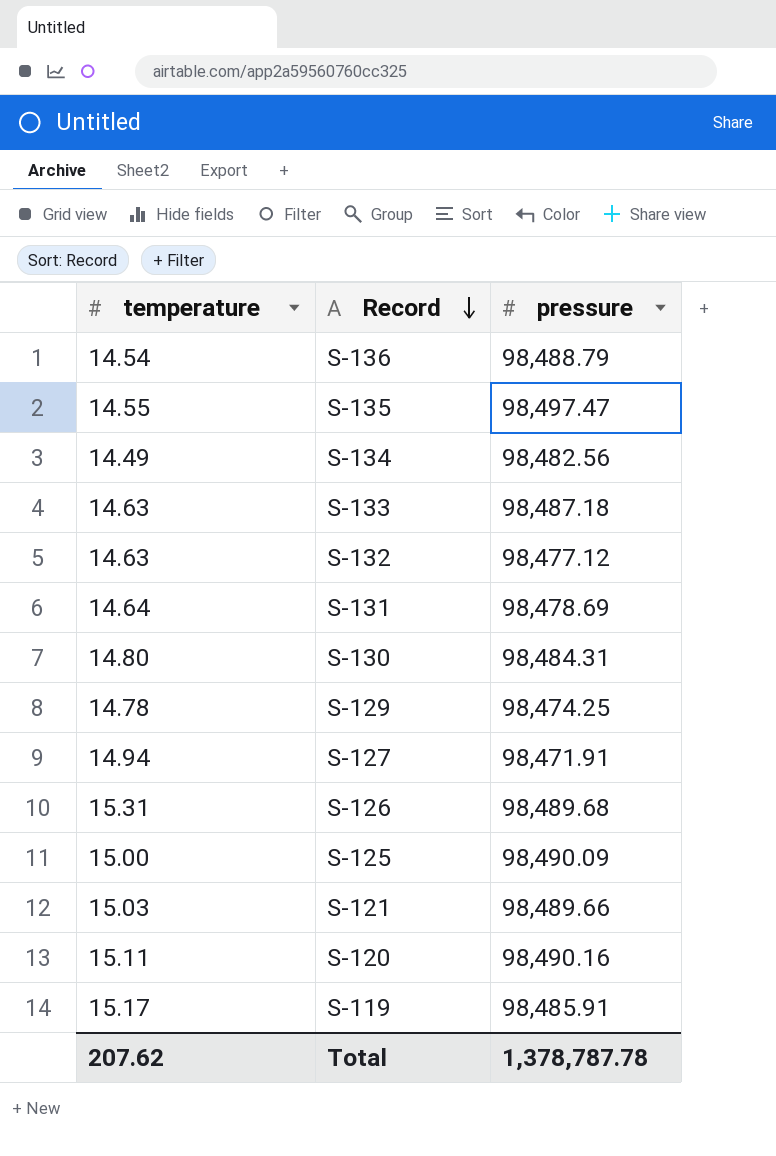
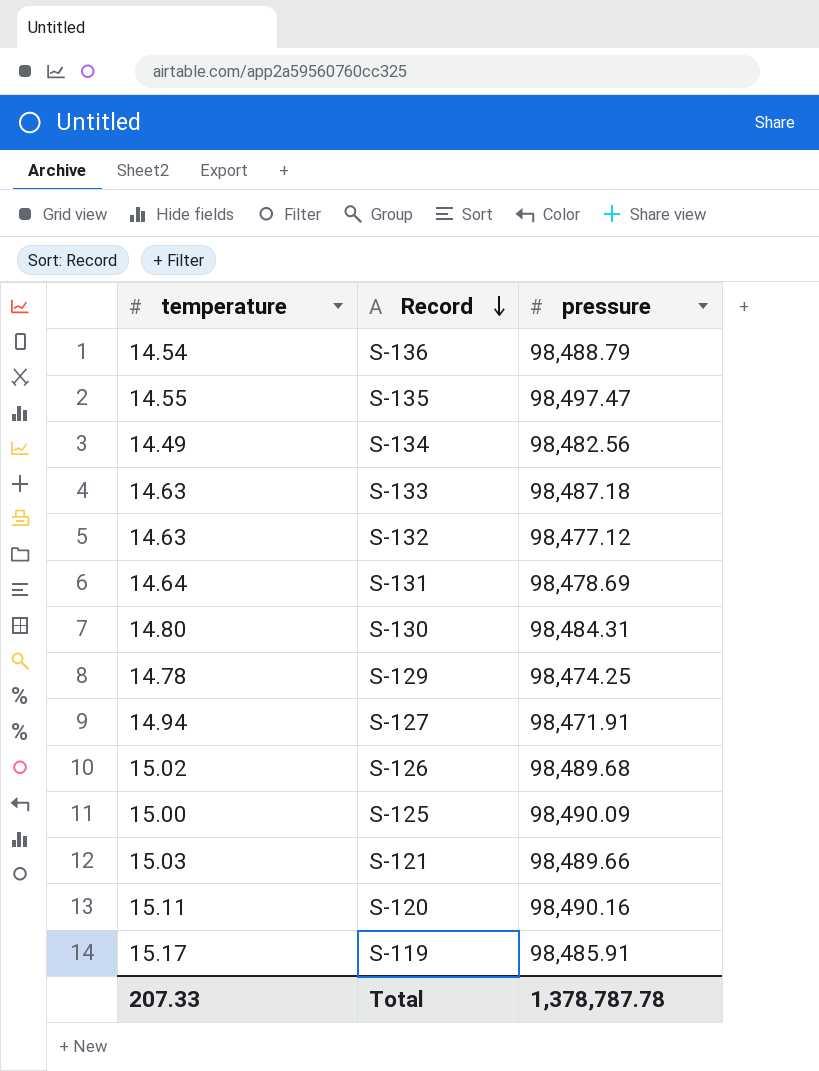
S-126 | temperature: 15.31 -> 15.02
Total | temperature: 207.62 -> 207.33

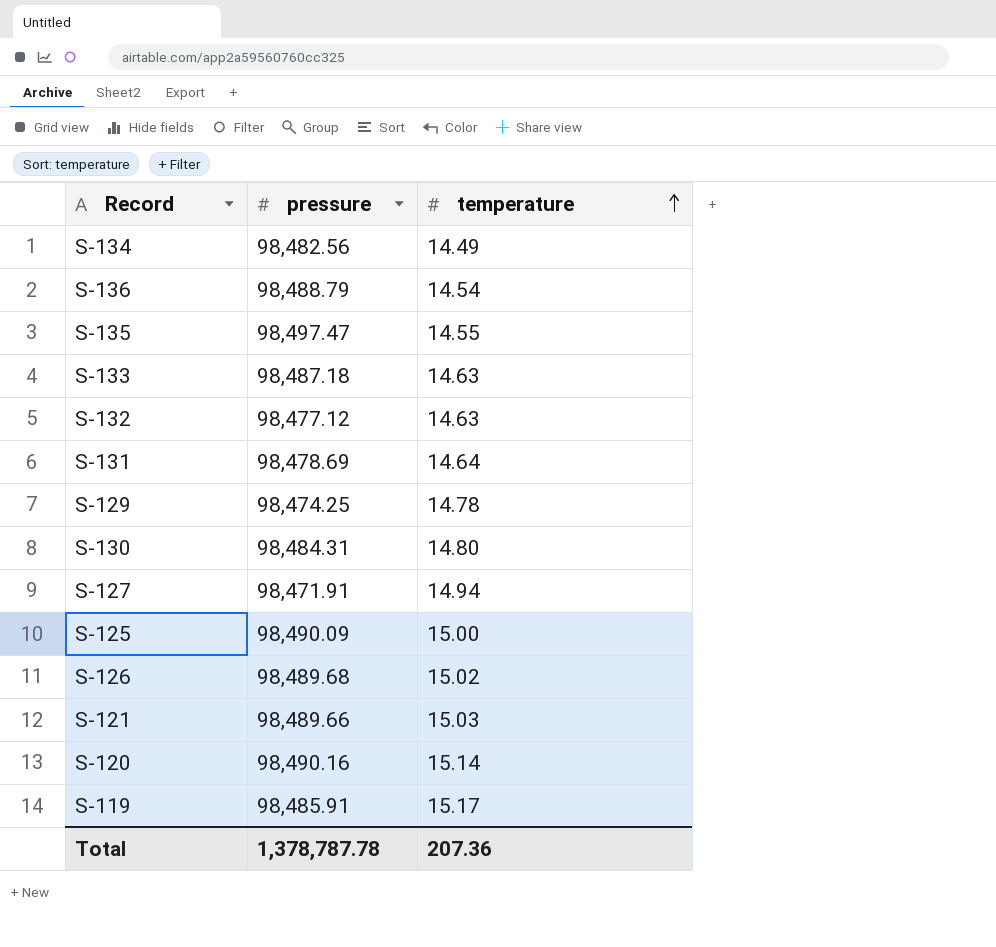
row order: Record descending -> temperature ascending
column temperature | position: 1 -> 3
S-120 | temperature: 15.11 -> 15.14
Total | temperature: 207.33 -> 207.36

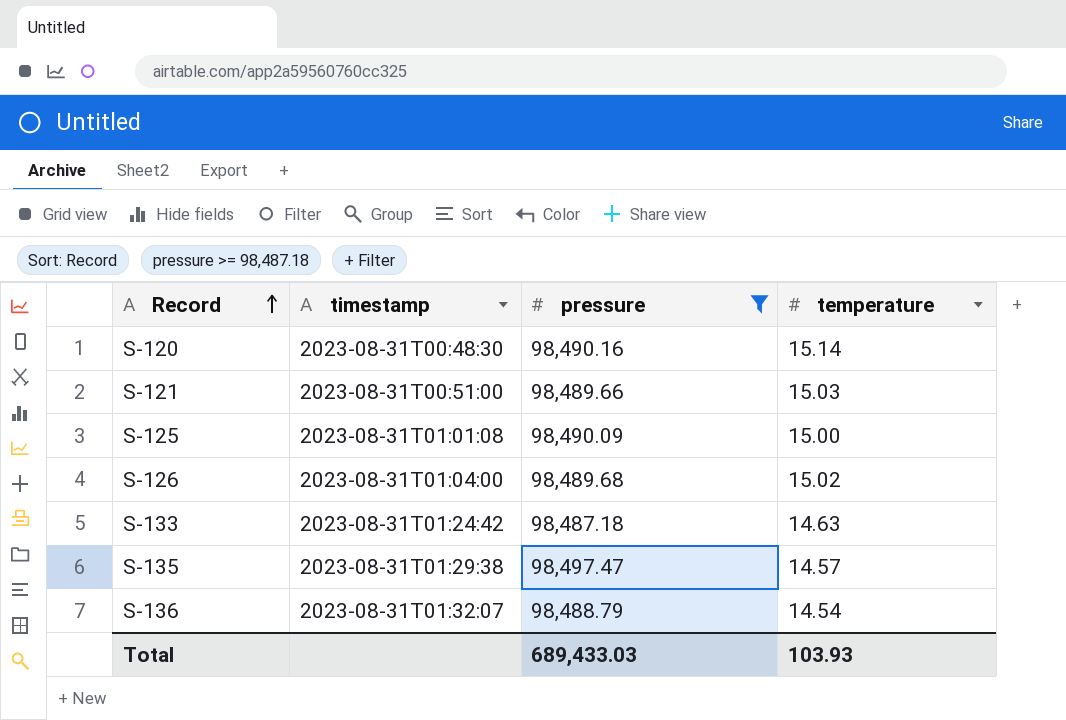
filter: none -> pressure >= 98,487.18
row order: temperature ascending -> Record ascending
column timestamp | position: none -> 2
S-135 | temperature: 14.55 -> 14.57
Total | pressure: 1,378,787.78 -> 689,433.03
Total | temperature: 207.36 -> 103.93

